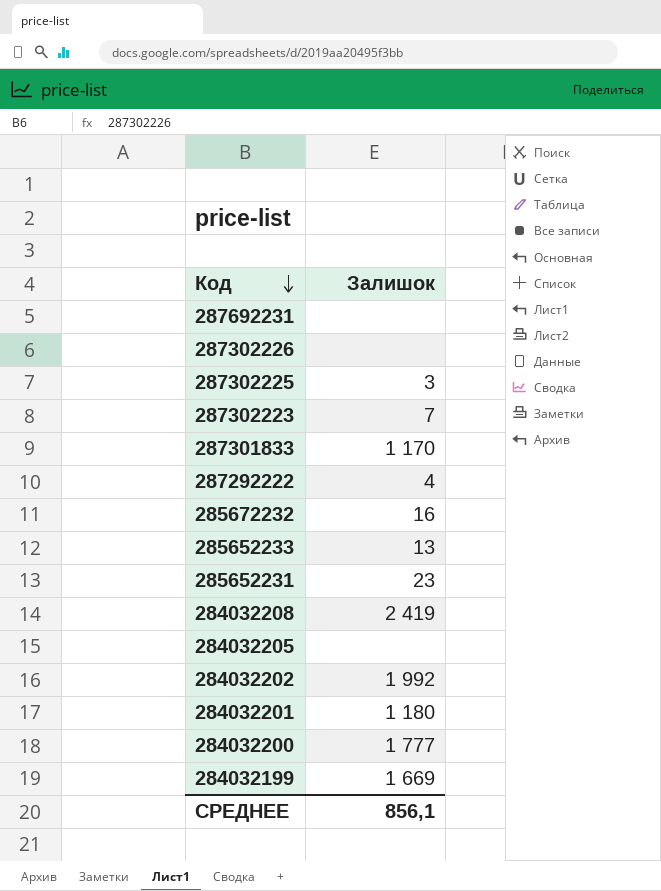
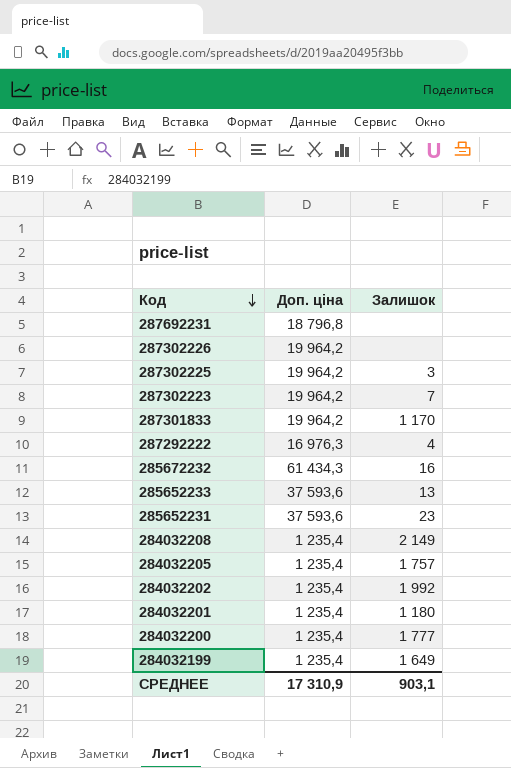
column Доп. ціна | position: none -> 2
284032208 | Залишок: 2 419 -> 2 149
284032205 | Залишок: none -> 1 757
284032199 | Залишок: 1 669 -> 1 649
СРЕДНЕЕ | Залишок: 856,1 -> 903,1

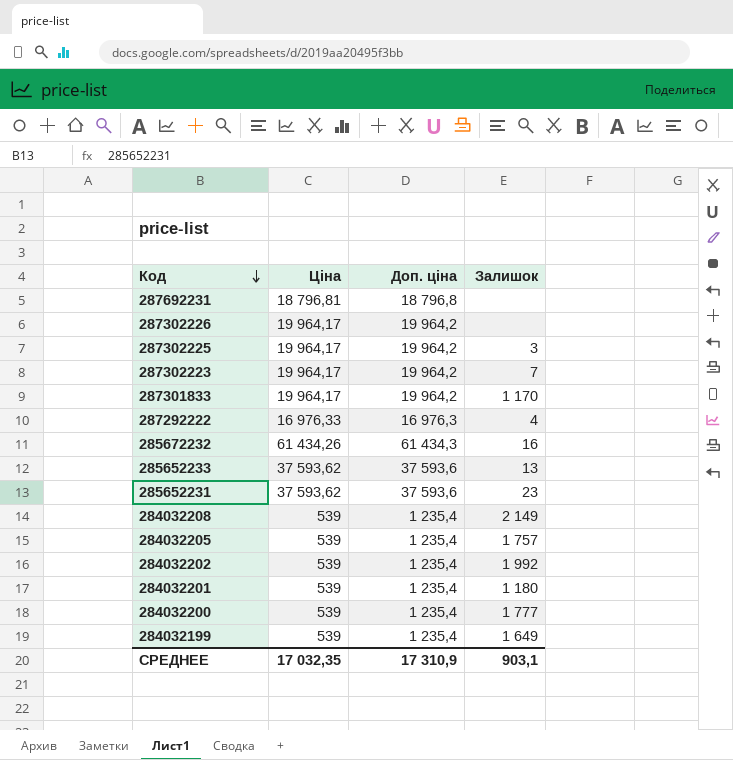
column Ціна | position: none -> 2

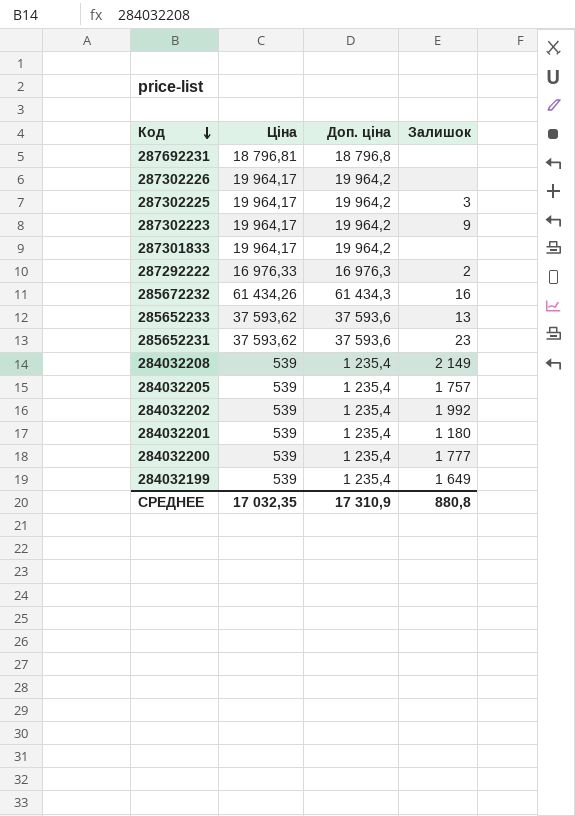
287302223 | Залишок: 7 -> 9
287301833 | Залишок: 1 170 -> none
287292222 | Залишок: 4 -> 2
СРЕДНЕЕ | Залишок: 903,1 -> 880,8

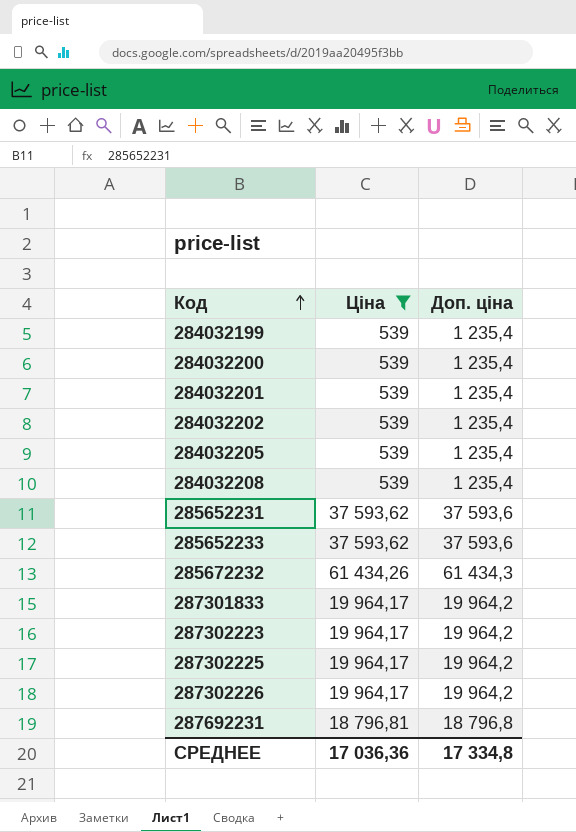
filter: none -> Ціна != 16 976,33
row order: Код descending -> Код ascending
column Залишок | position: 4 -> none
СРЕДНЕЕ | Ціна: 17 032,35 -> 17 036,36
СРЕДНЕЕ | Доп. ціна: 17 310,9 -> 17 334,8

